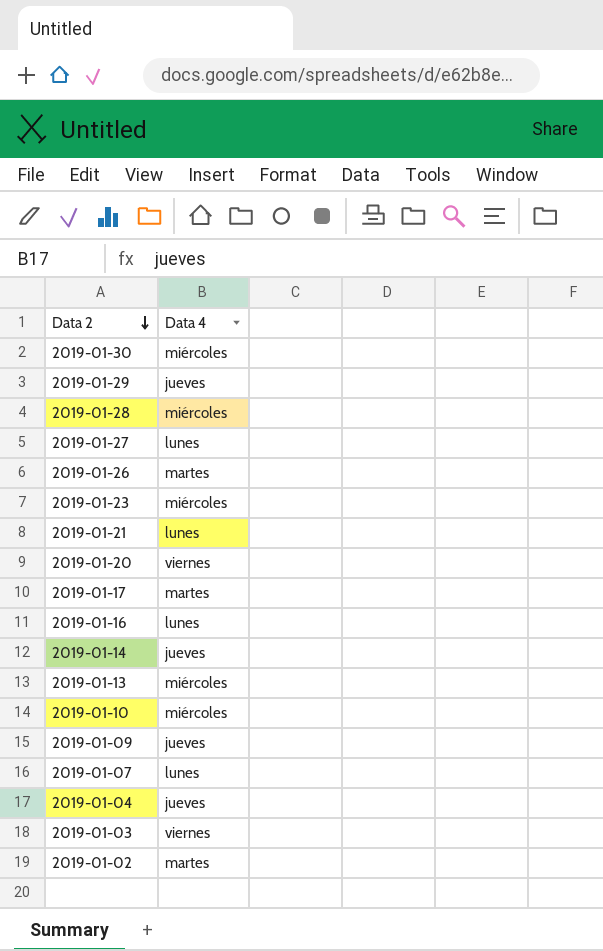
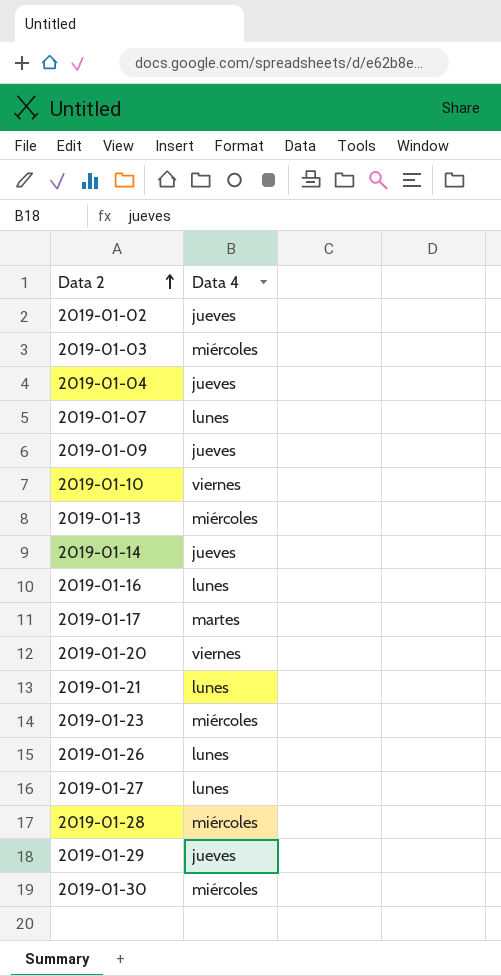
row order: Data 2 descending -> Data 2 ascending
2019-01-02 | Data 4: martes -> jueves
2019-01-03 | Data 4: viernes -> miércoles
2019-01-10 | Data 4: miércoles -> viernes
2019-01-26 | Data 4: martes -> lunes

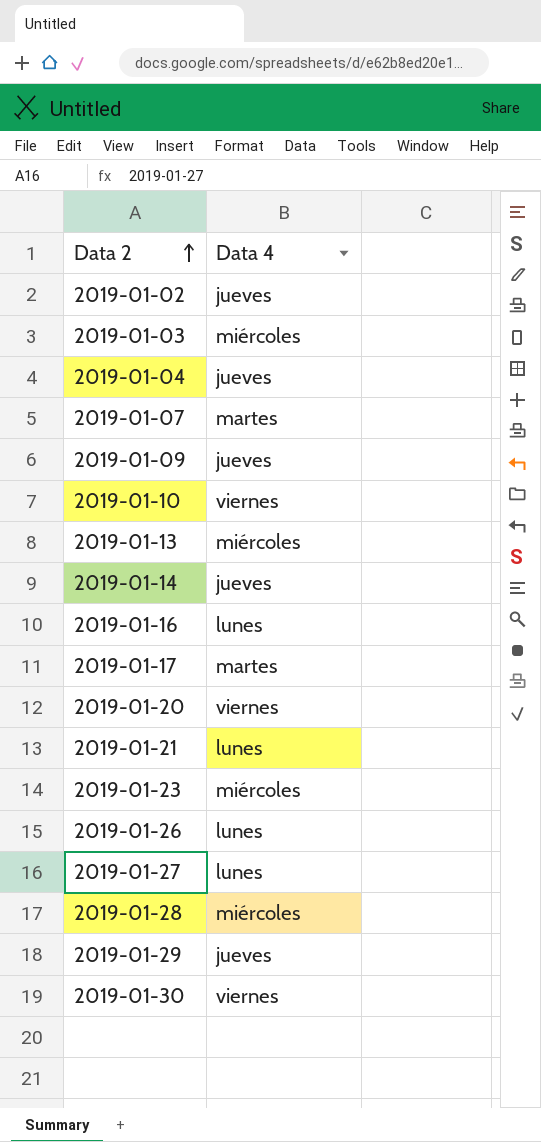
2019-01-07 | Data 4: lunes -> martes
2019-01-30 | Data 4: miércoles -> viernes

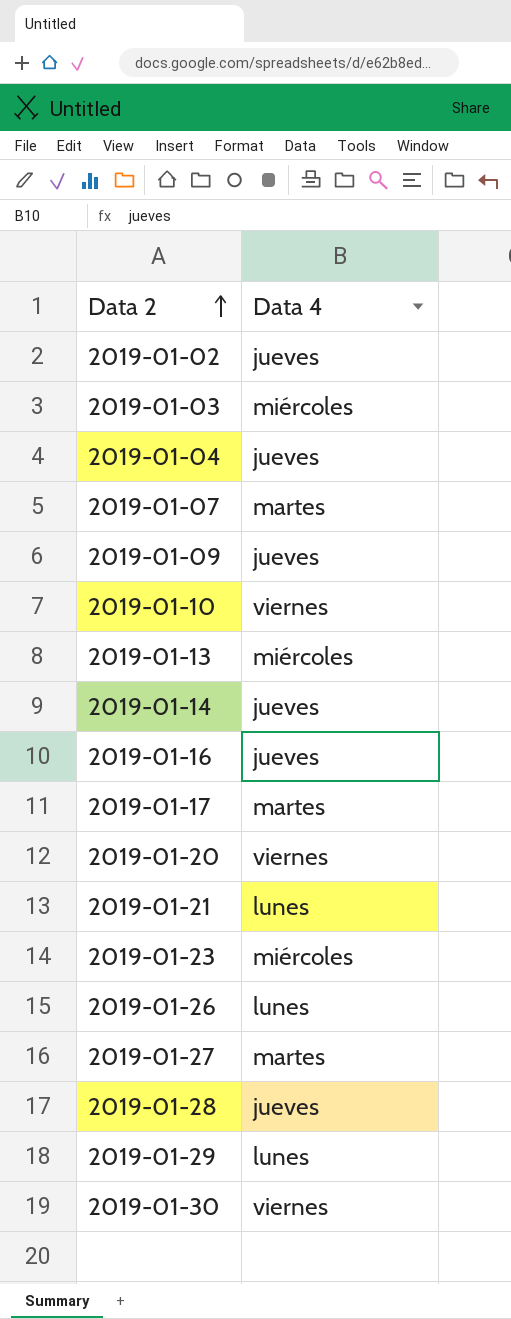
2019-01-16 | Data 4: lunes -> jueves
2019-01-27 | Data 4: lunes -> martes
2019-01-28 | Data 4: miércoles -> jueves
2019-01-29 | Data 4: jueves -> lunes

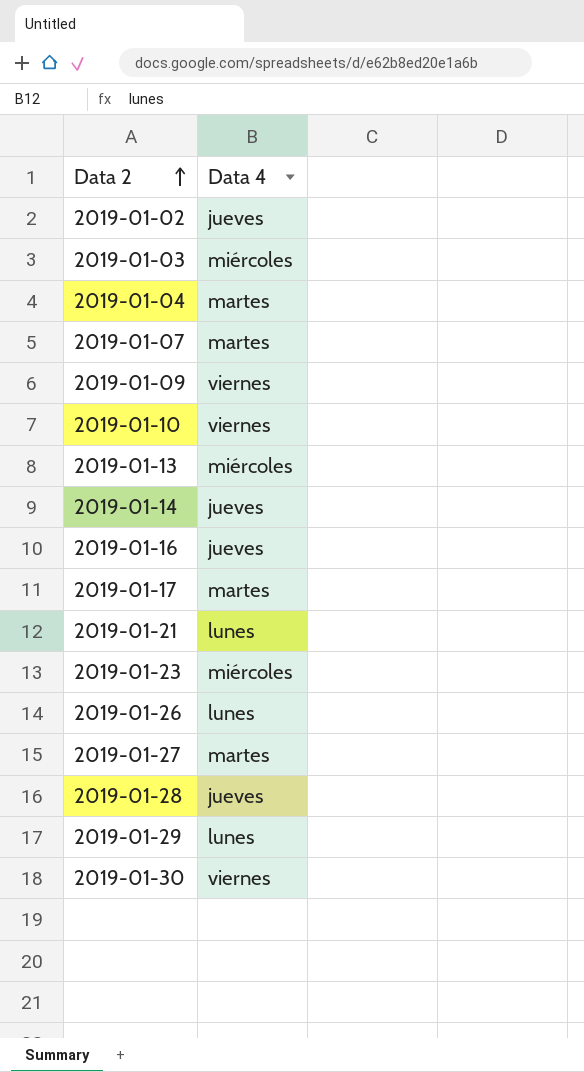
row 2019-01-20: viernes -> none
2019-01-04 | Data 4: jueves -> martes
2019-01-09 | Data 4: jueves -> viernes

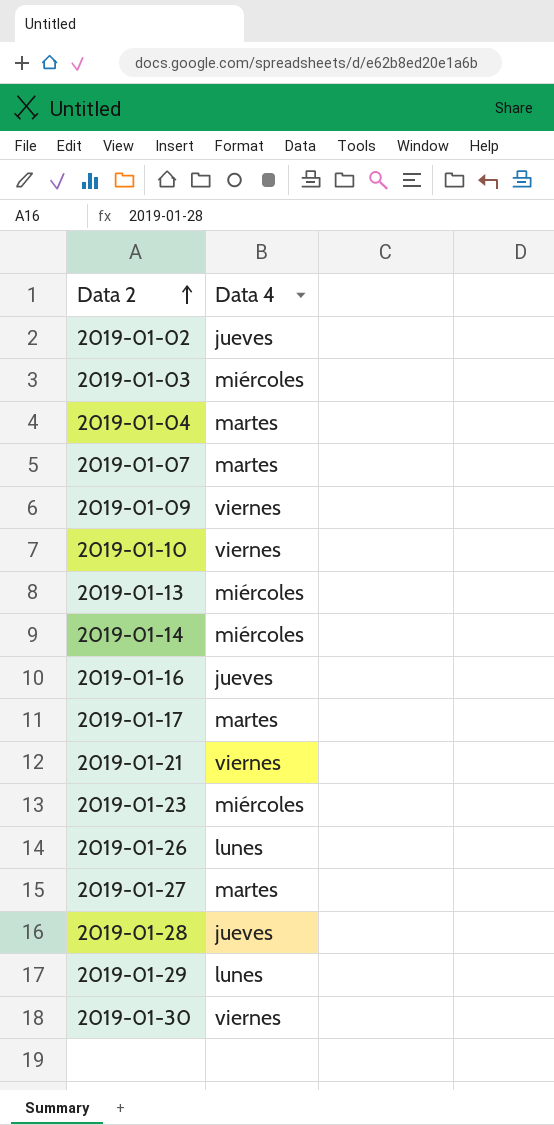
2019-01-14 | Data 4: jueves -> miércoles
2019-01-21 | Data 4: lunes -> viernes

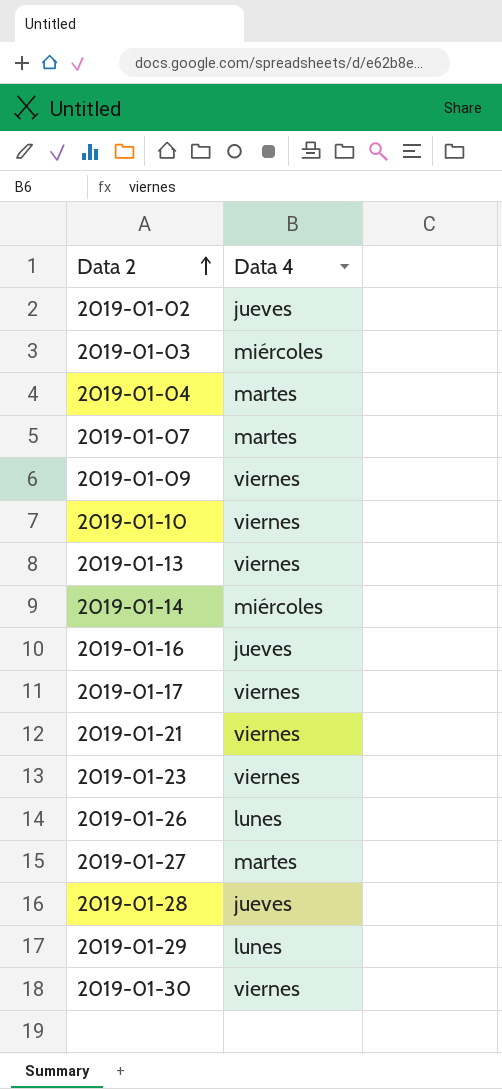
2019-01-13 | Data 4: miércoles -> viernes
2019-01-17 | Data 4: martes -> viernes
2019-01-23 | Data 4: miércoles -> viernes

